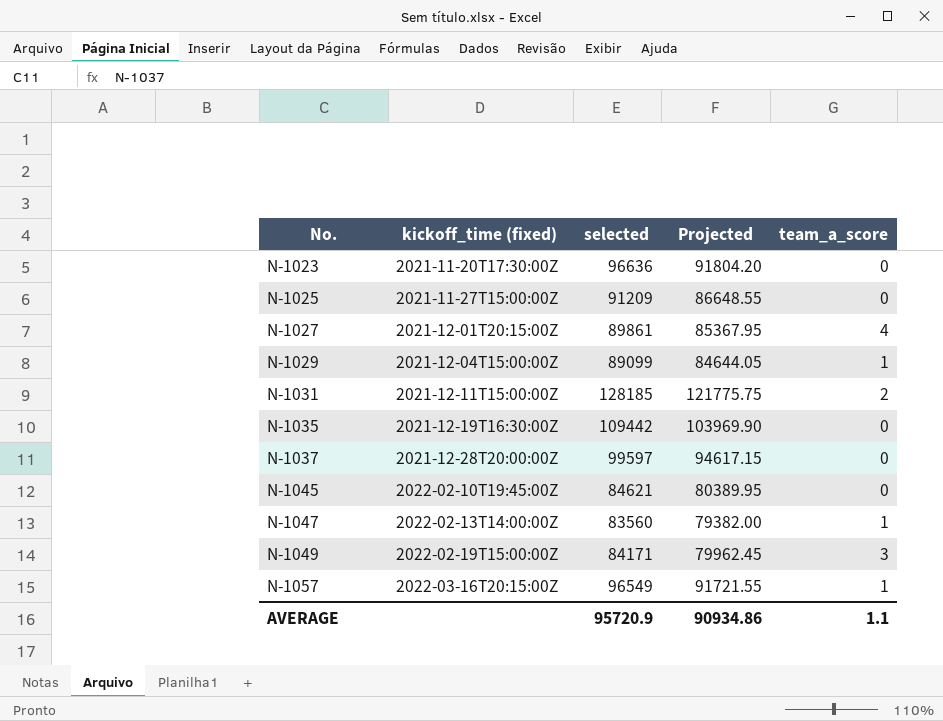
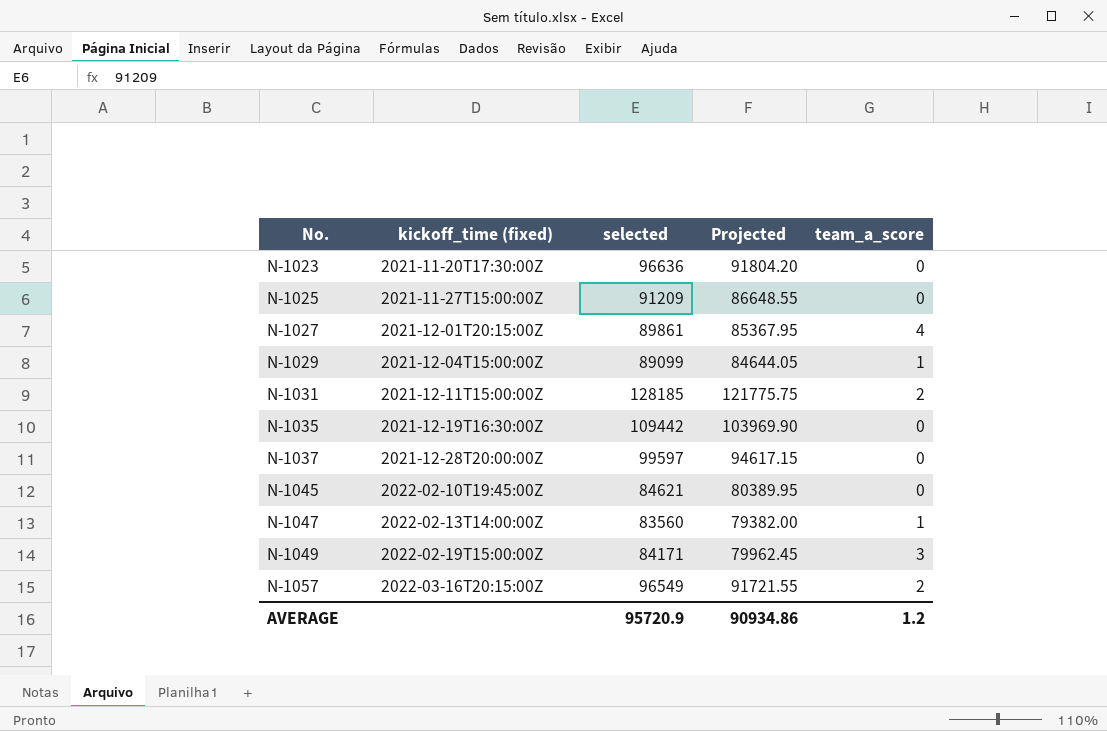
N-1057 | team_a_score: 1 -> 2
AVERAGE | team_a_score: 1.1 -> 1.2

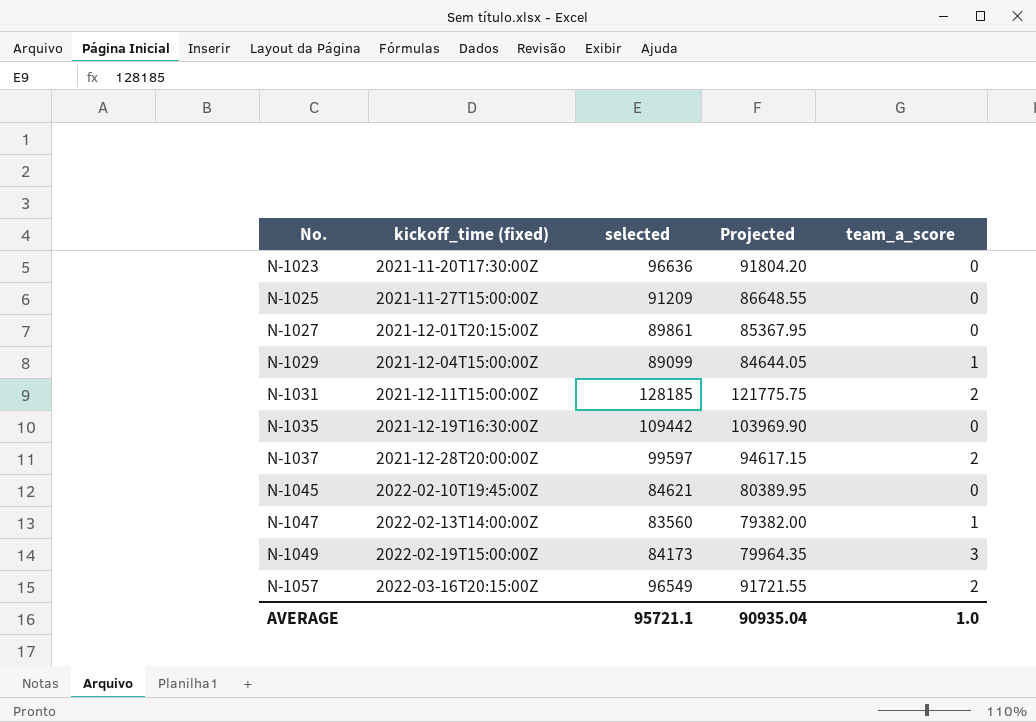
N-1027 | team_a_score: 4 -> 0
N-1037 | team_a_score: 0 -> 2
N-1049 | selected: 84171 -> 84173
N-1049 | Projected: 79962.45 -> 79964.35
AVERAGE | selected: 95720.9 -> 95721.1
AVERAGE | Projected: 90934.86 -> 90935.04
AVERAGE | team_a_score: 1.2 -> 1.0

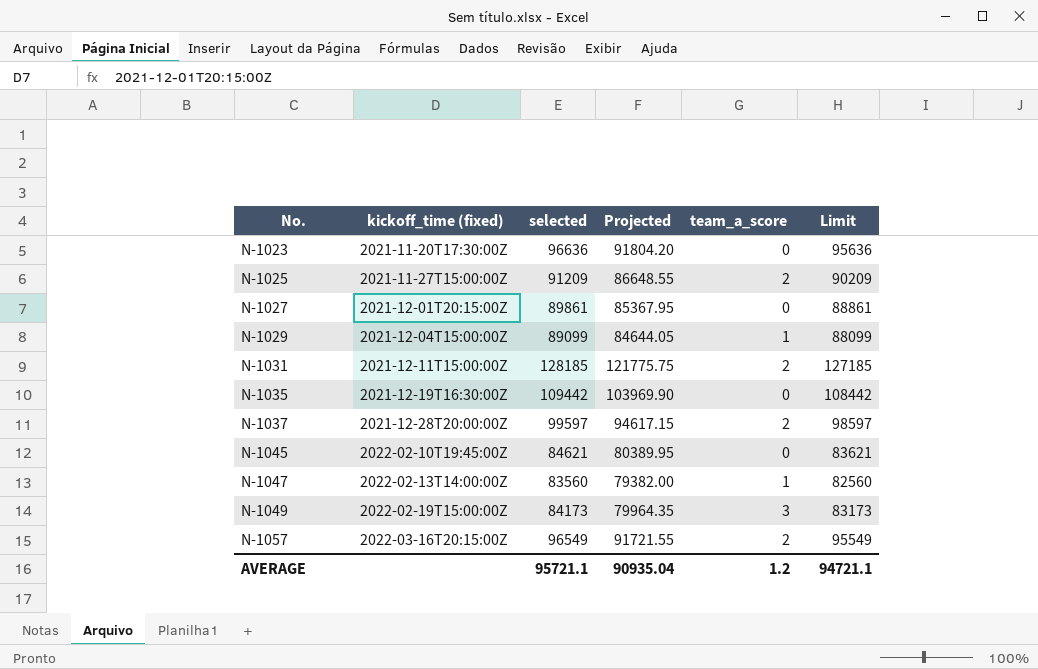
column Limit | formula: none -> [selected] - 1000
N-1025 | team_a_score: 0 -> 2
AVERAGE | team_a_score: 1.0 -> 1.2

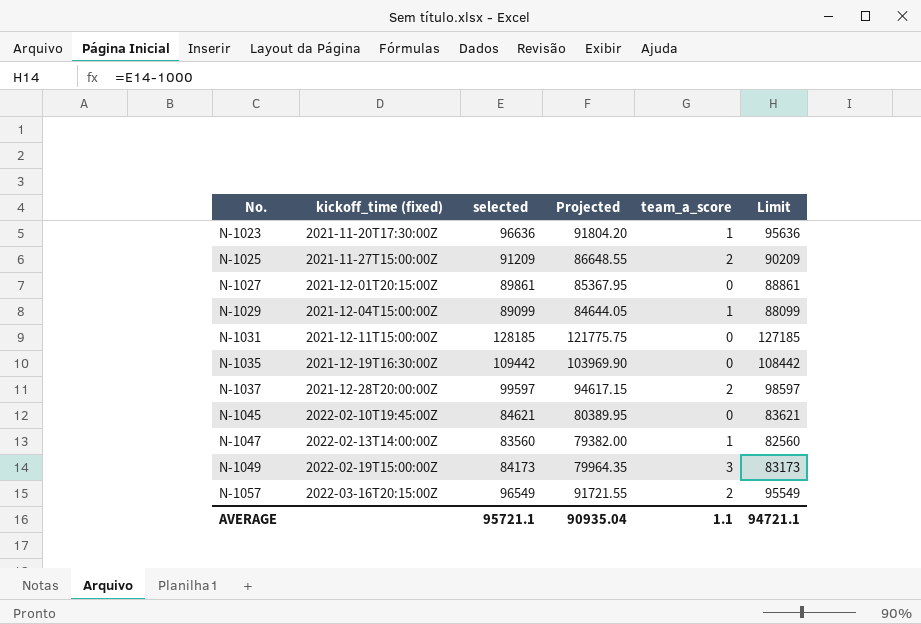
N-1023 | team_a_score: 0 -> 1
N-1031 | team_a_score: 2 -> 0
AVERAGE | team_a_score: 1.2 -> 1.1

